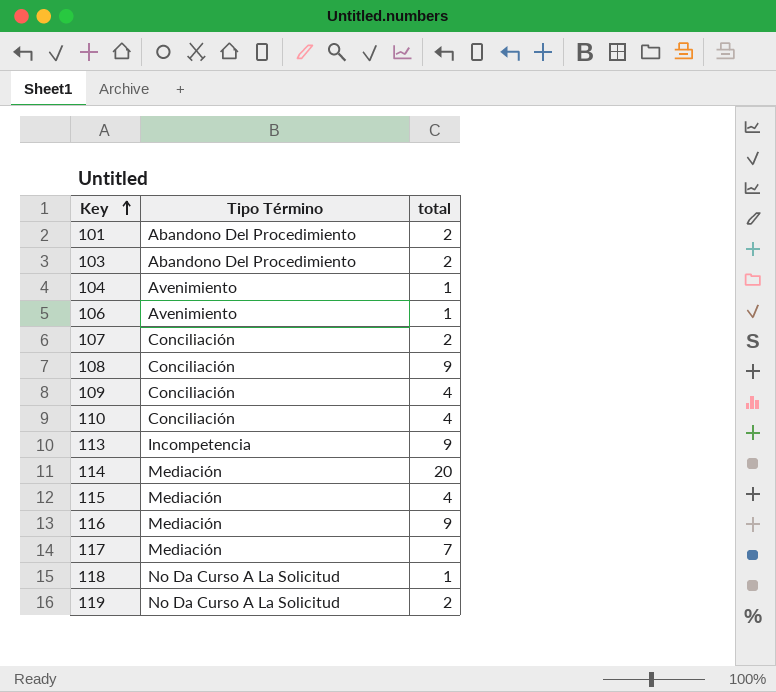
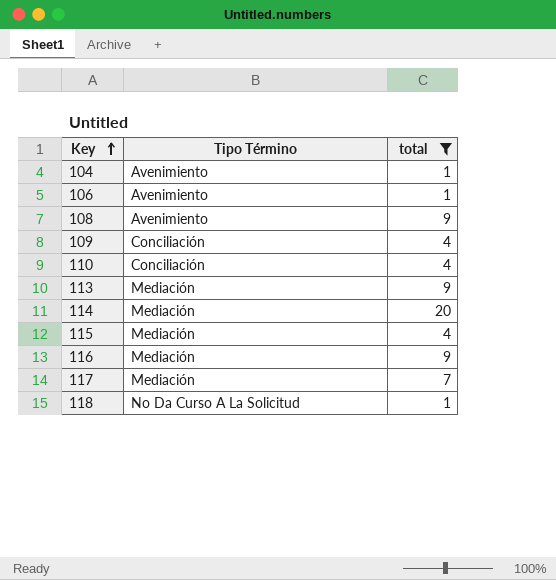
filter: none -> total != 2
108 | Tipo Término: Conciliación -> Avenimiento
113 | Tipo Término: Incompetencia -> Mediación

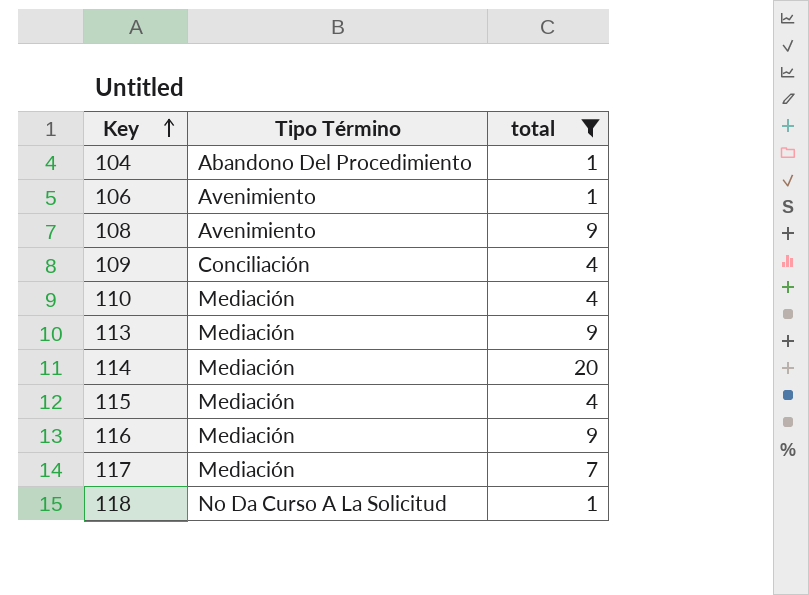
104 | Tipo Término: Avenimiento -> Abandono Del Procedimiento
110 | Tipo Término: Conciliación -> Mediación

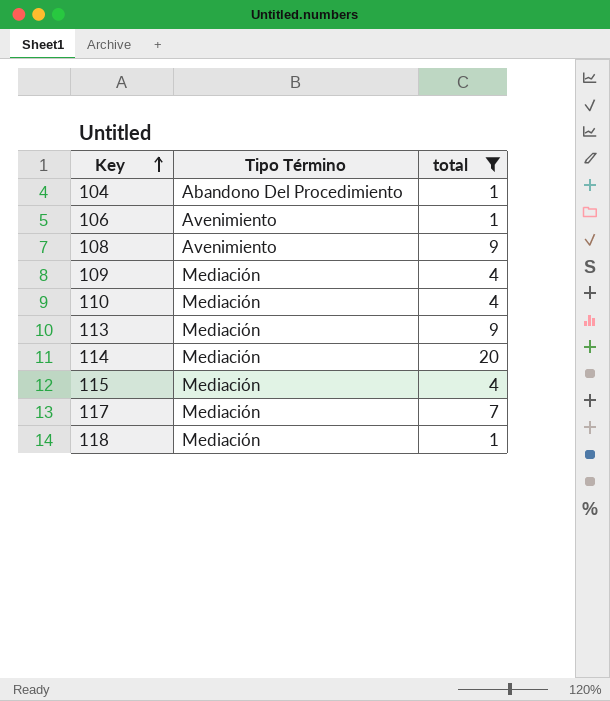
row 116: Mediación | 9 -> none
109 | Tipo Término: Conciliación -> Mediación
118 | Tipo Término: No Da Curso A La Solicitud -> Mediación

